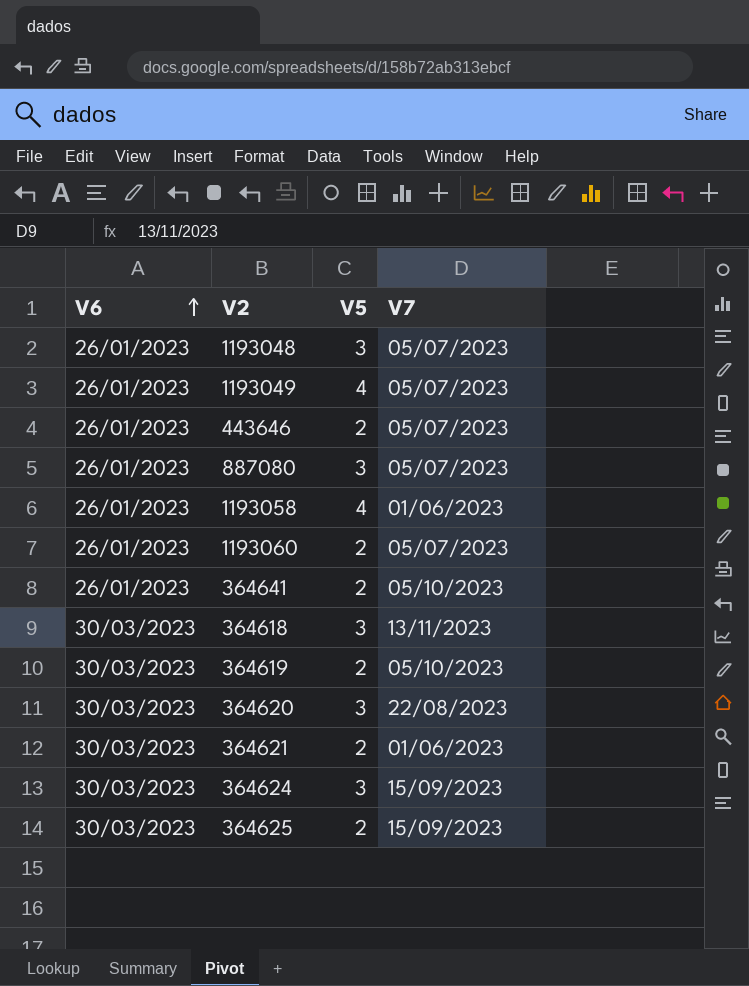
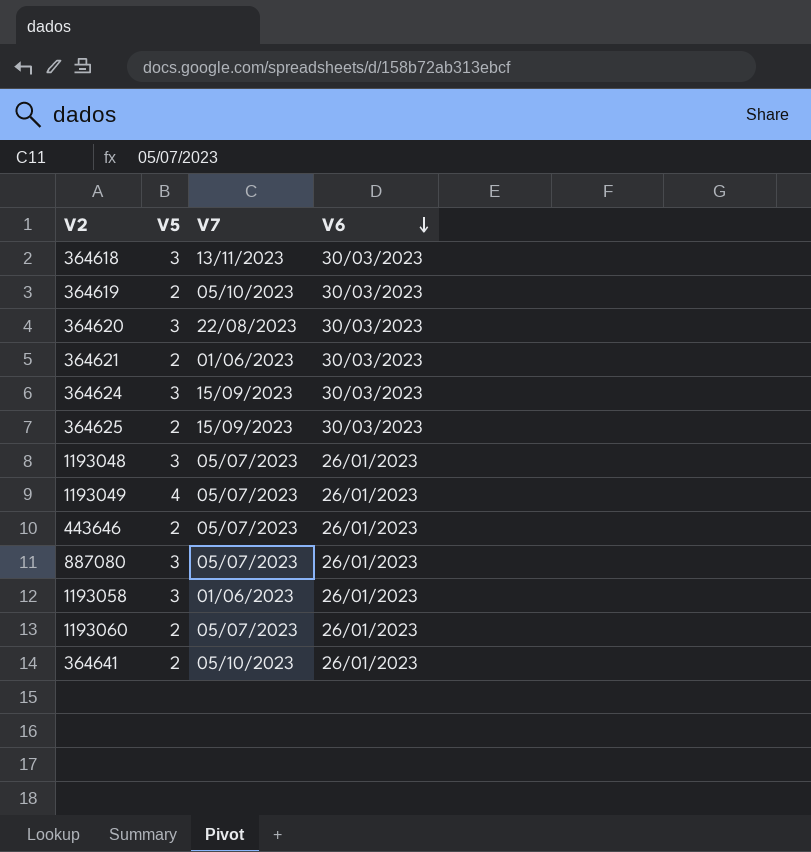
row order: V6 ascending -> V6 descending
column V6 | position: 1 -> 4
1193058 | V5: 4 -> 3

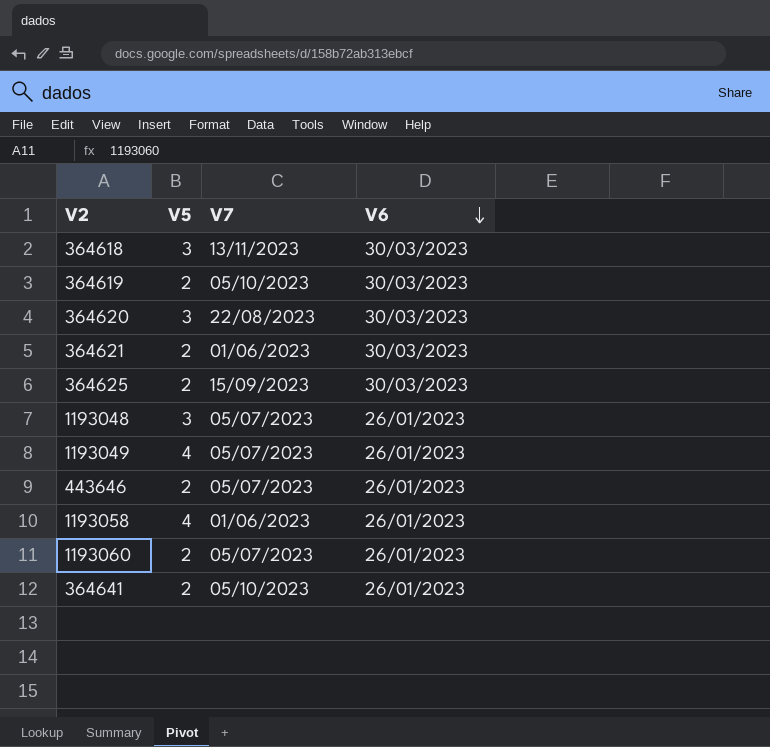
row 364624: 3 | 15/09/2023 | 30/03/2023 -> none
row 887080: 3 | 05/07/2023 | 26/01/2023 -> none
1193058 | V5: 3 -> 4

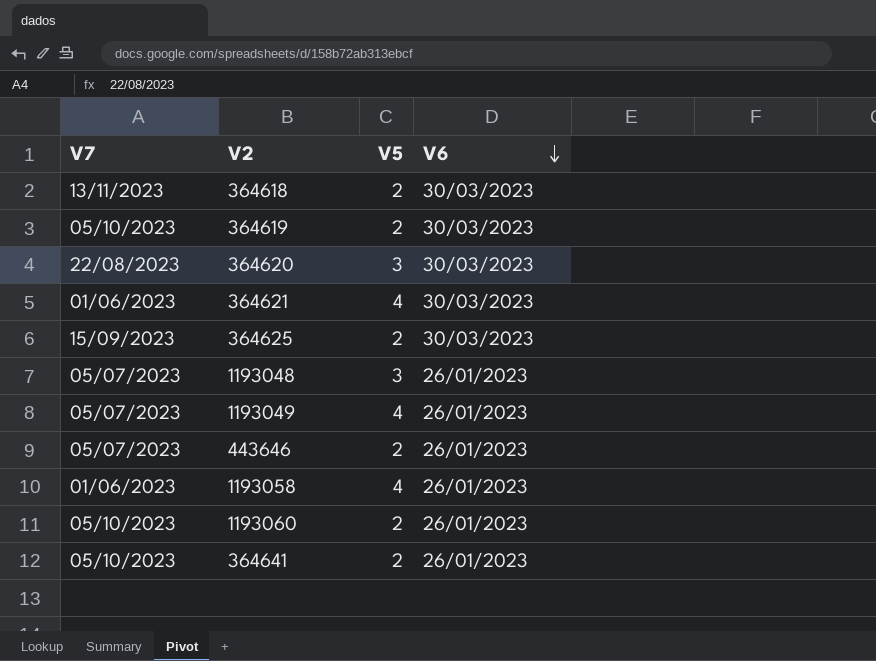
column V7 | position: 3 -> 1
364618 | V5: 3 -> 2
364621 | V5: 2 -> 4
1193060 | V7: 05/07/2023 -> 05/10/2023

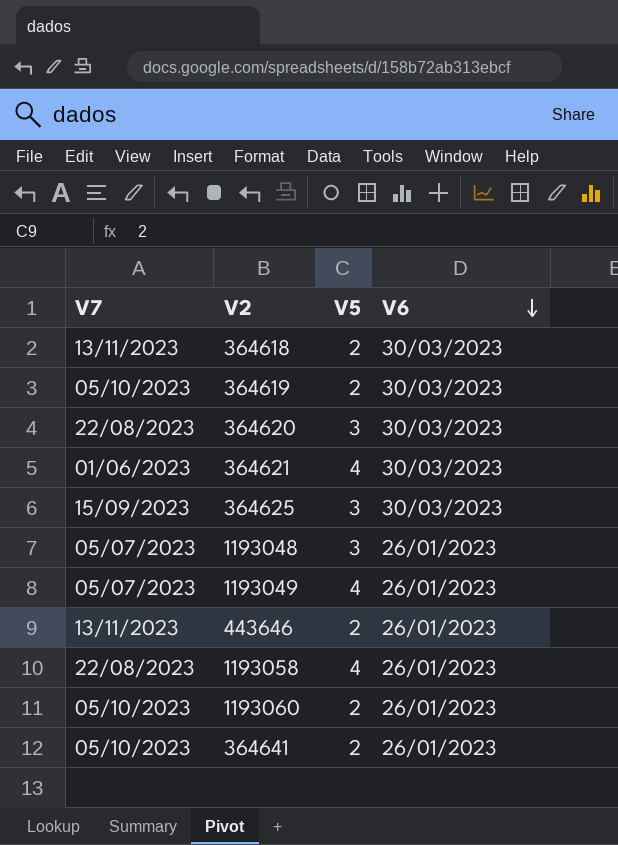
364625 | V5: 2 -> 3
443646 | V7: 05/07/2023 -> 13/11/2023
1193058 | V7: 01/06/2023 -> 22/08/2023

